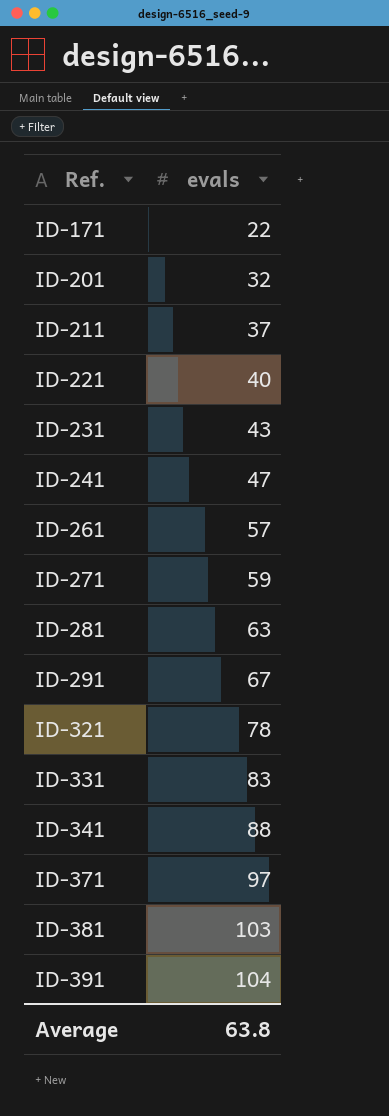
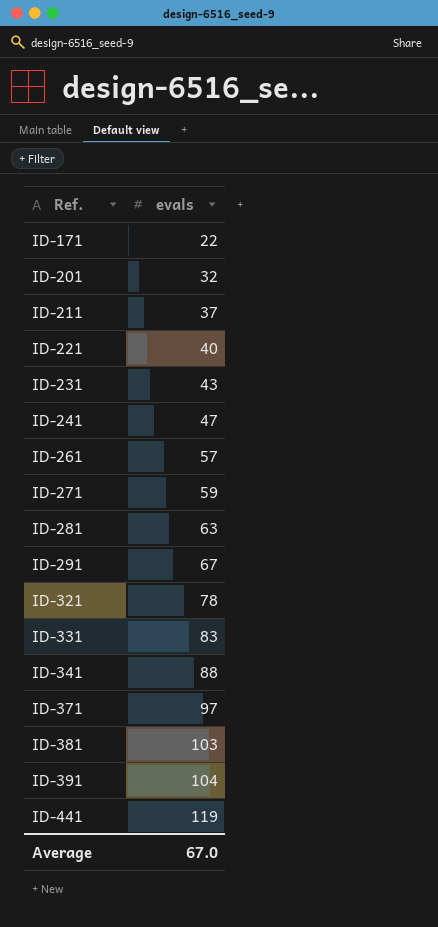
row ID-441: none -> 119
Average | evals: 63.8 -> 67.0

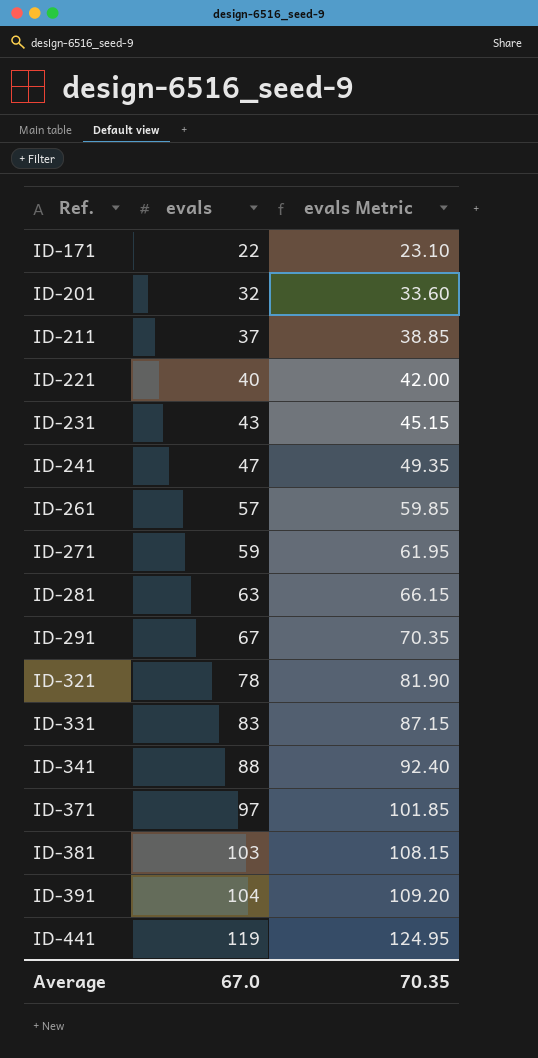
column evals Metric | formula: none -> [evals] * 1.05

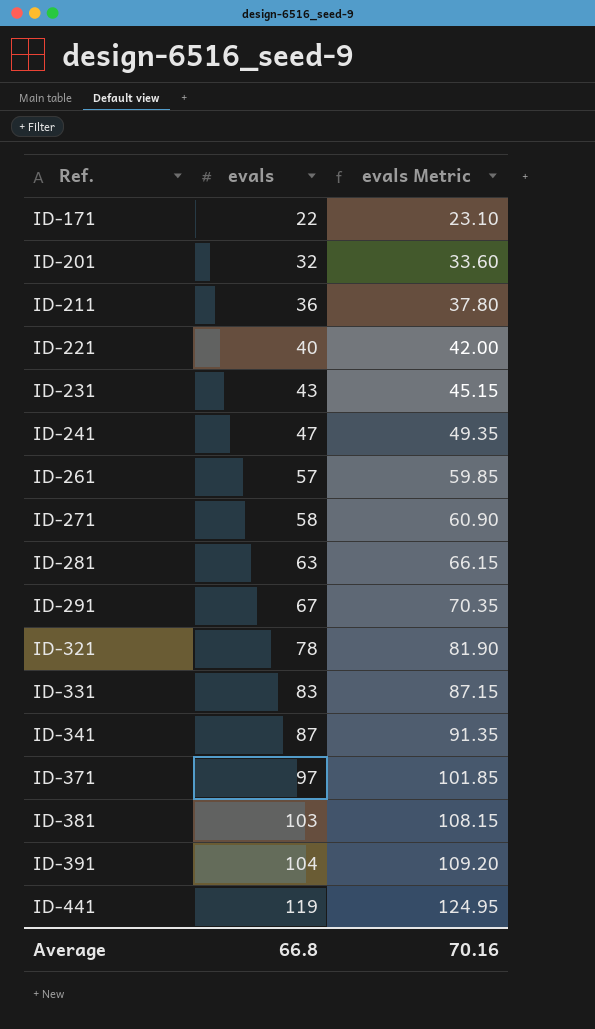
ID-211 | evals: 37 -> 36
ID-211 | evals Metric: 38.85 -> 37.80
ID-271 | evals: 59 -> 58
ID-271 | evals Metric: 61.95 -> 60.90
ID-341 | evals: 88 -> 87
ID-341 | evals Metric: 92.40 -> 91.35
Average | evals: 67.0 -> 66.8
Average | evals Metric: 70.35 -> 70.16

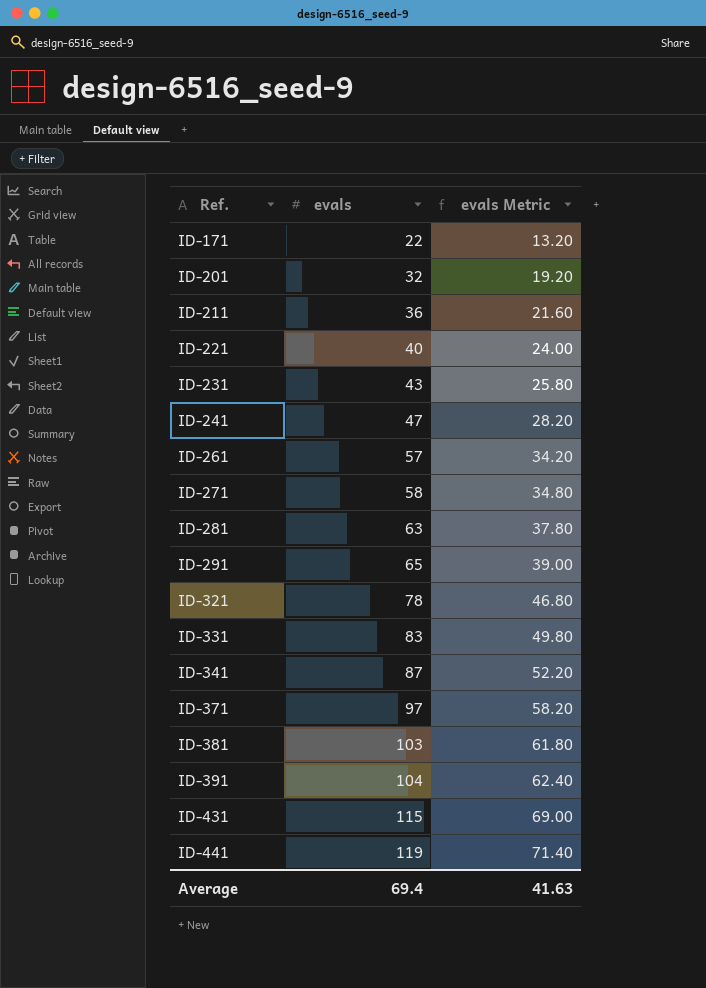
column evals Metric | formula: [evals] * 1.05 -> [evals] * 0.6
ID-291 | evals: 67 -> 65
row ID-431: none -> 115 | 69.00
Average | evals: 66.8 -> 69.4
Average | evals Metric: 70.16 -> 41.63

